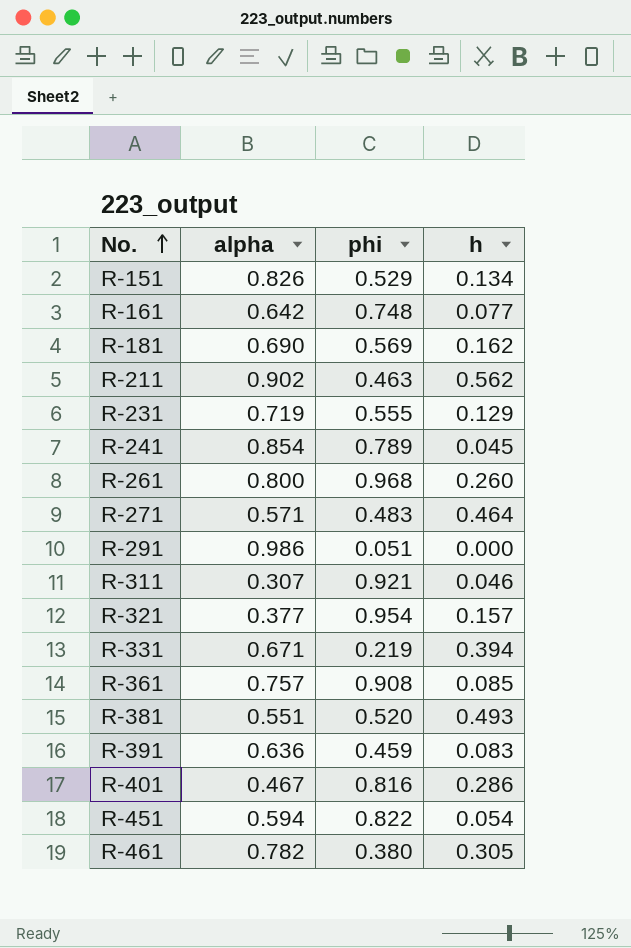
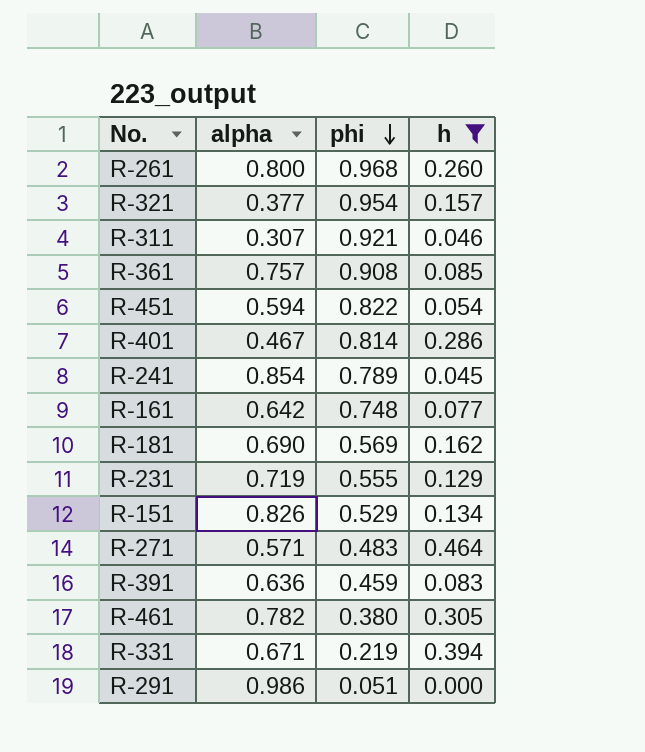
filter: none -> h <= 0.464
row order: No. ascending -> phi descending
R-401 | phi: 0.816 -> 0.814

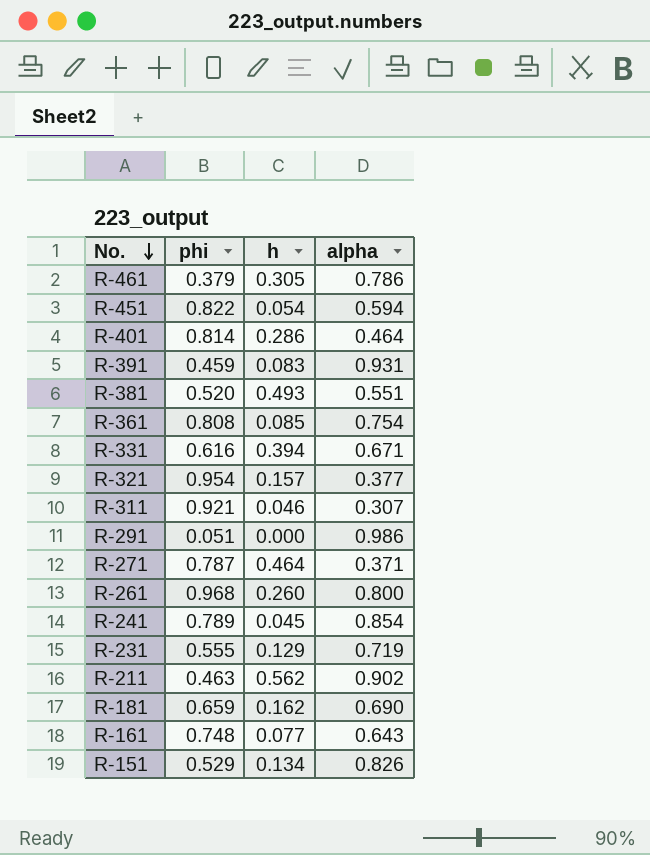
filter: h <= 0.464 -> none
row order: phi descending -> No. descending
column alpha | position: 2 -> 4
R-461 | phi: 0.380 -> 0.379
R-461 | alpha: 0.782 -> 0.786
R-401 | alpha: 0.467 -> 0.464
R-391 | alpha: 0.636 -> 0.931
R-361 | phi: 0.908 -> 0.808
R-361 | alpha: 0.757 -> 0.754
R-331 | phi: 0.219 -> 0.616
R-271 | phi: 0.483 -> 0.787
R-271 | alpha: 0.571 -> 0.371
R-181 | phi: 0.569 -> 0.659
R-161 | alpha: 0.642 -> 0.643

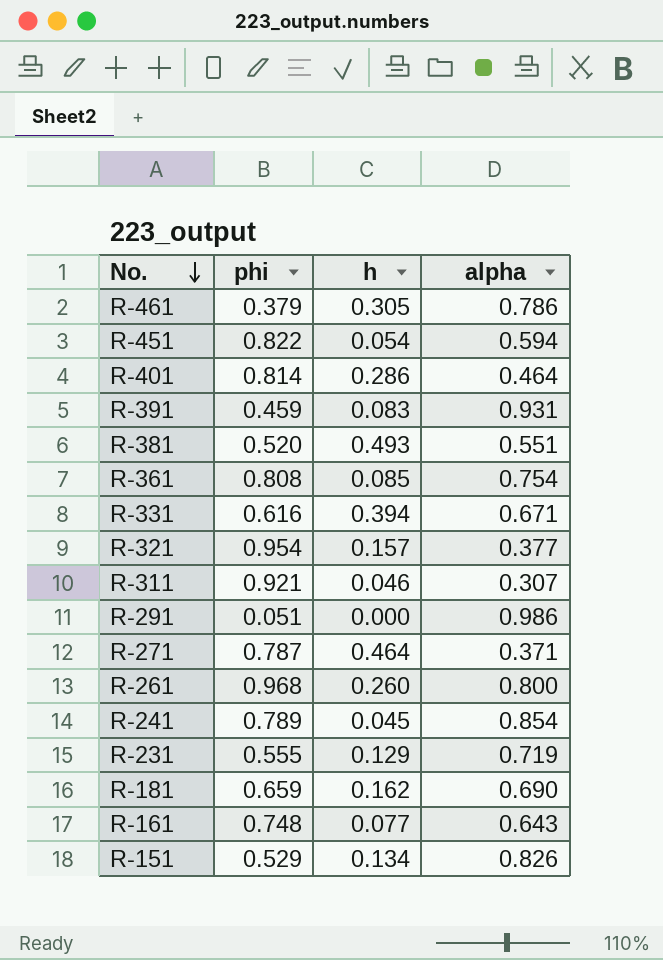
row R-211: 0.463 | 0.562 | 0.902 -> none

